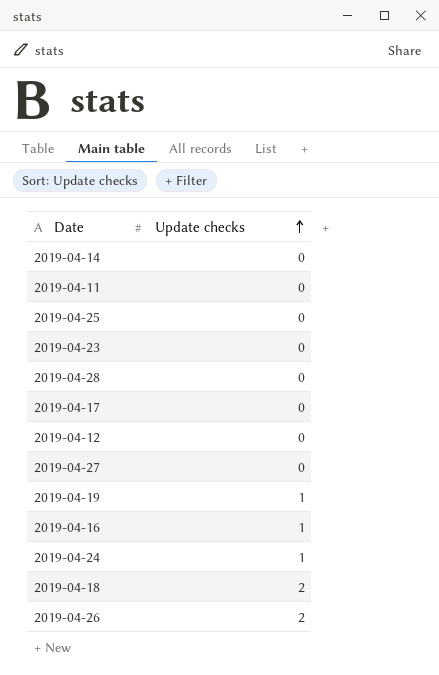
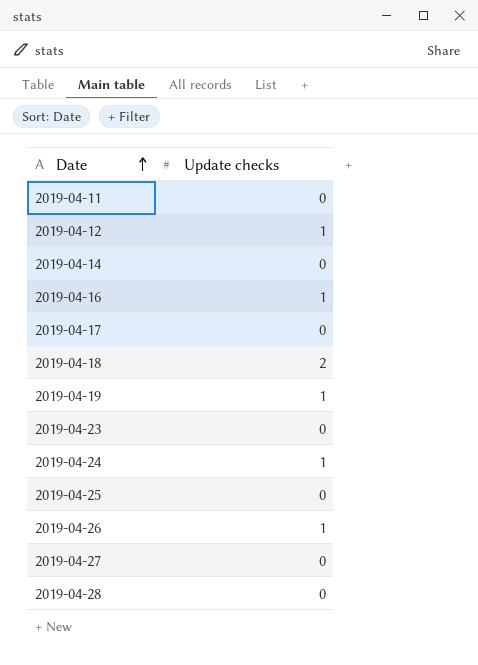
row order: Update checks ascending -> Date ascending
2019-04-12 | Update checks: 0 -> 1
2019-04-26 | Update checks: 2 -> 1

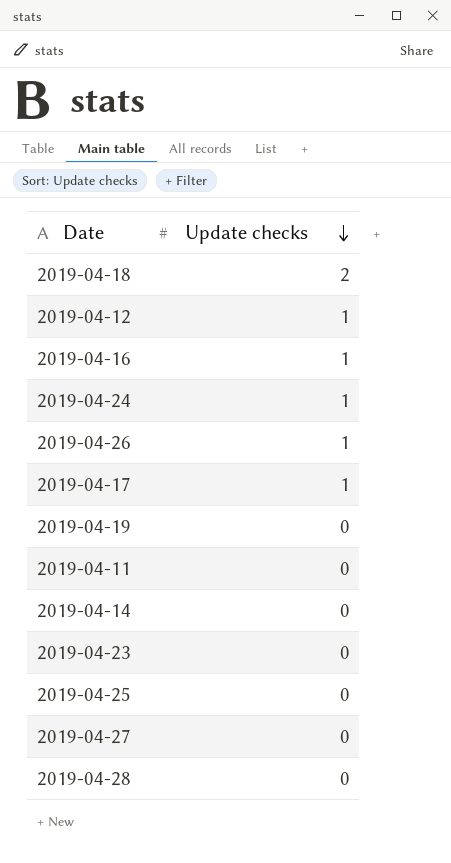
row order: Date ascending -> Update checks descending
2019-04-17 | Update checks: 0 -> 1
2019-04-19 | Update checks: 1 -> 0

